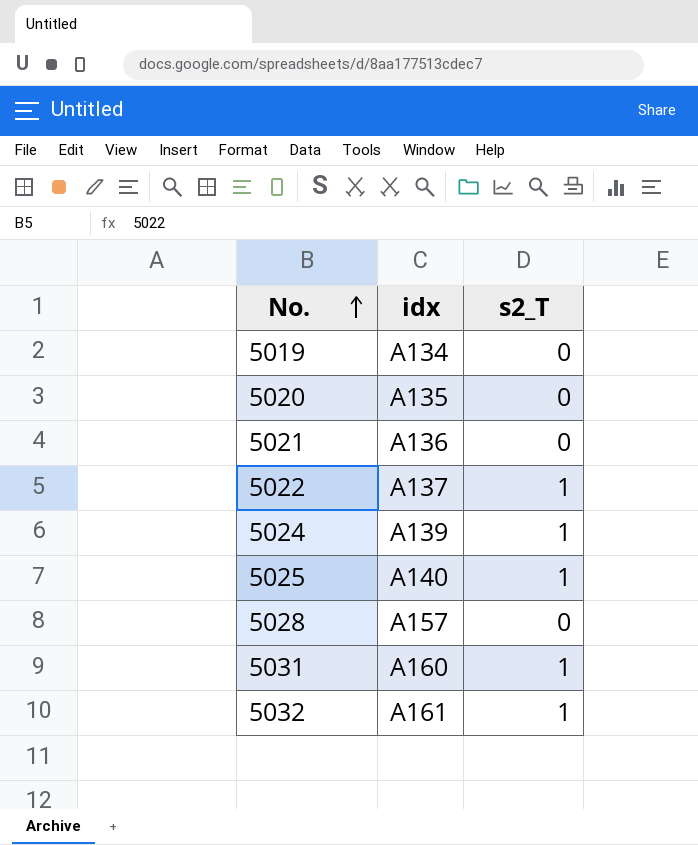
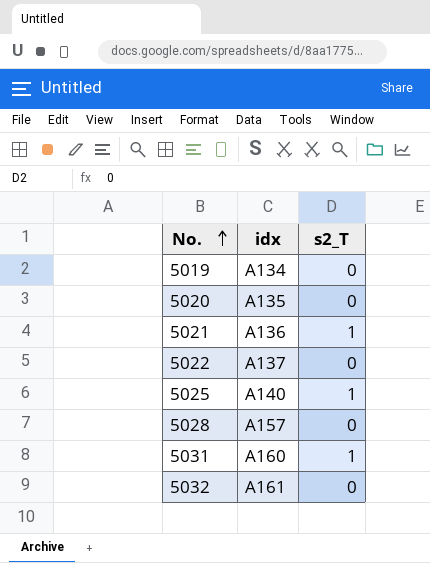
row 5024: A139 | 1 -> none
5021 | s2_T: 0 -> 1
5022 | s2_T: 1 -> 0
5032 | s2_T: 1 -> 0

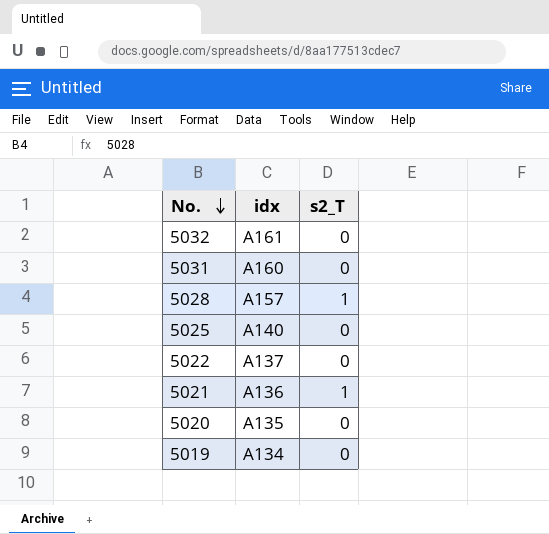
row order: No. ascending -> No. descending
5031 | s2_T: 1 -> 0
5028 | s2_T: 0 -> 1
5025 | s2_T: 1 -> 0

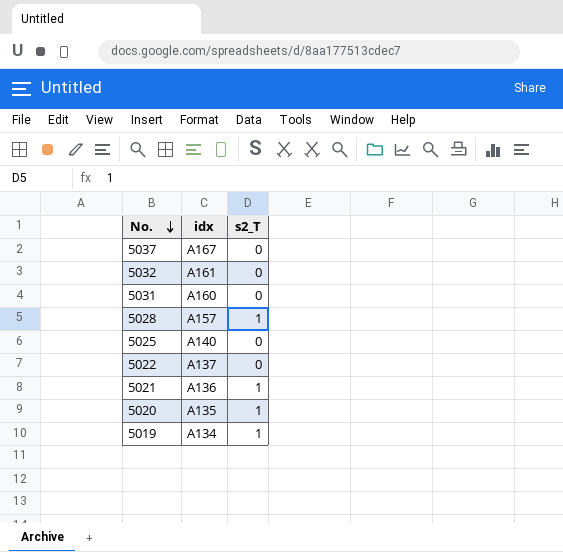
row 5037: none -> A167 | 0
5020 | s2_T: 0 -> 1
5019 | s2_T: 0 -> 1

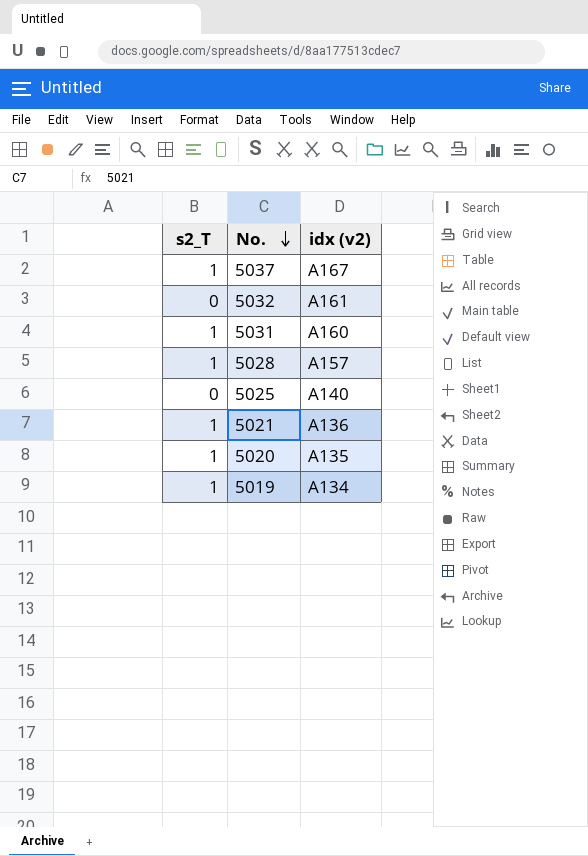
column s2_T | position: 3 -> 1
column name: idx -> idx (v2)
row 5022: A137 | 0 -> none
5037 | s2_T: 0 -> 1
5031 | s2_T: 0 -> 1

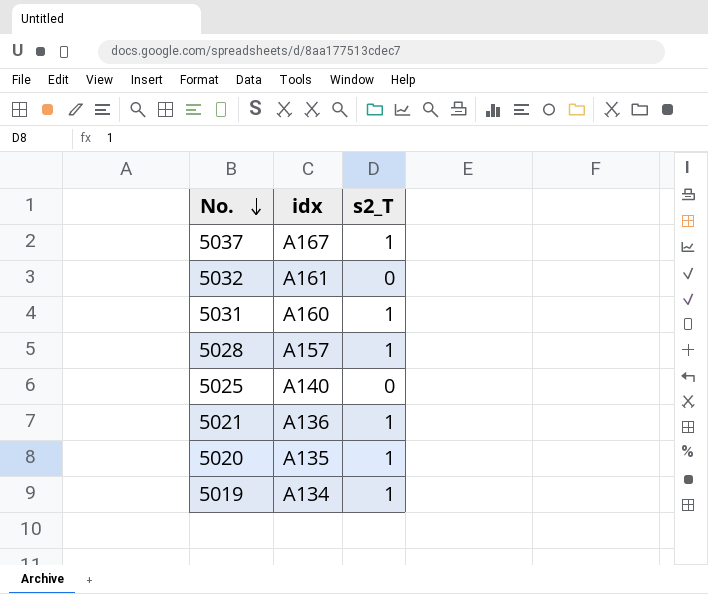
column name: idx (v2) -> idx
column s2_T | position: 1 -> 3

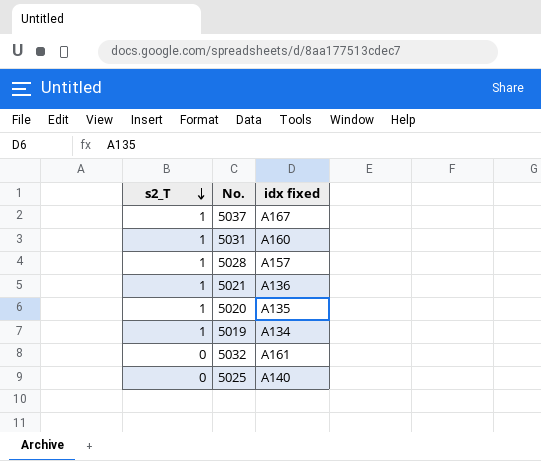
row order: No. descending -> s2_T descending
column s2_T | position: 3 -> 1
column name: idx -> idx fixed

